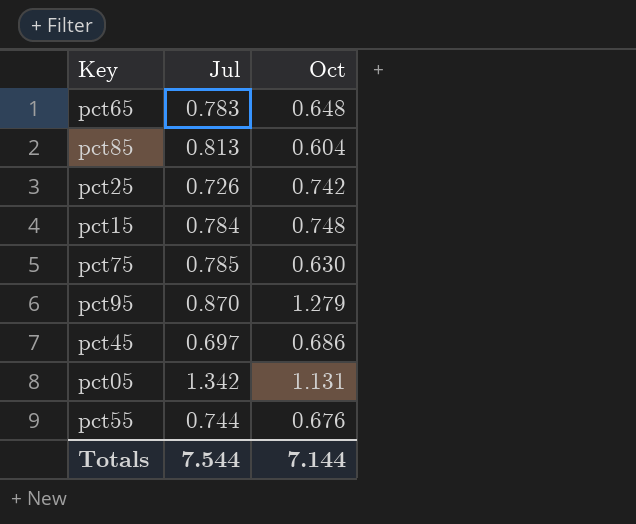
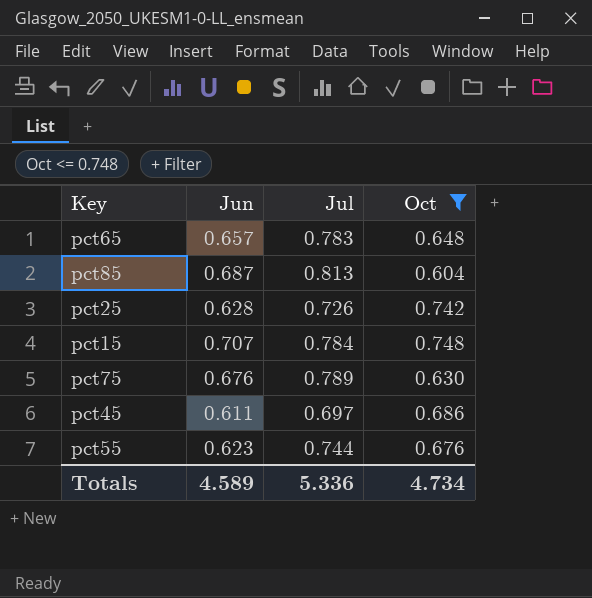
filter: none -> Oct <= 0.748
column Jun | position: none -> 2
pct75 | Jul: 0.785 -> 0.789
Totals | Jul: 7.544 -> 5.336
Totals | Oct: 7.144 -> 4.734

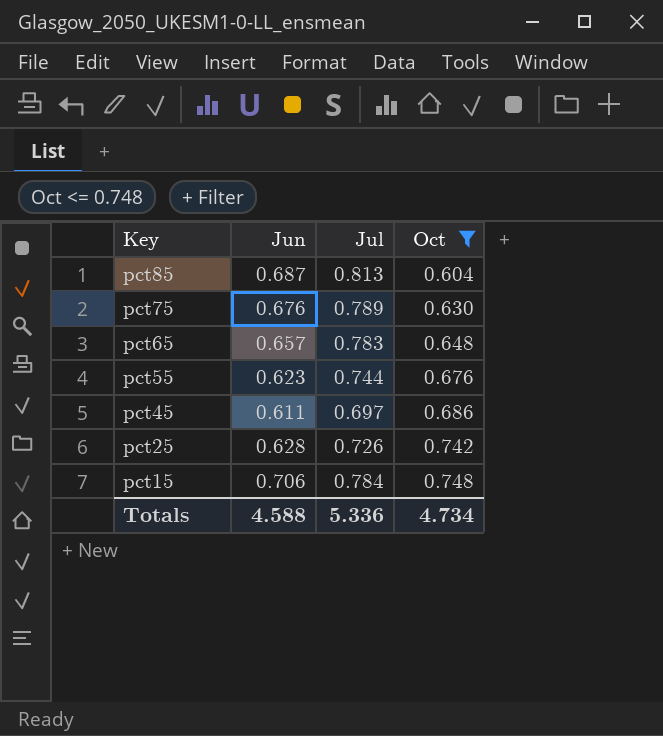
row order: none -> Key descending
pct15 | Jun: 0.707 -> 0.706
Totals | Jun: 4.589 -> 4.588

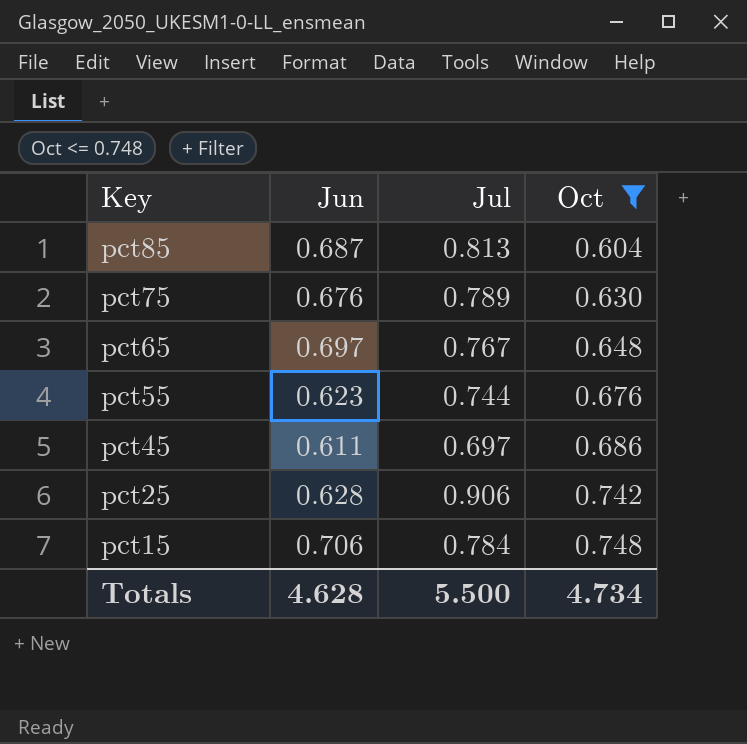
pct65 | Jun: 0.657 -> 0.697
pct65 | Jul: 0.783 -> 0.767
pct25 | Jul: 0.726 -> 0.906
Totals | Jun: 4.588 -> 4.628
Totals | Jul: 5.336 -> 5.500

